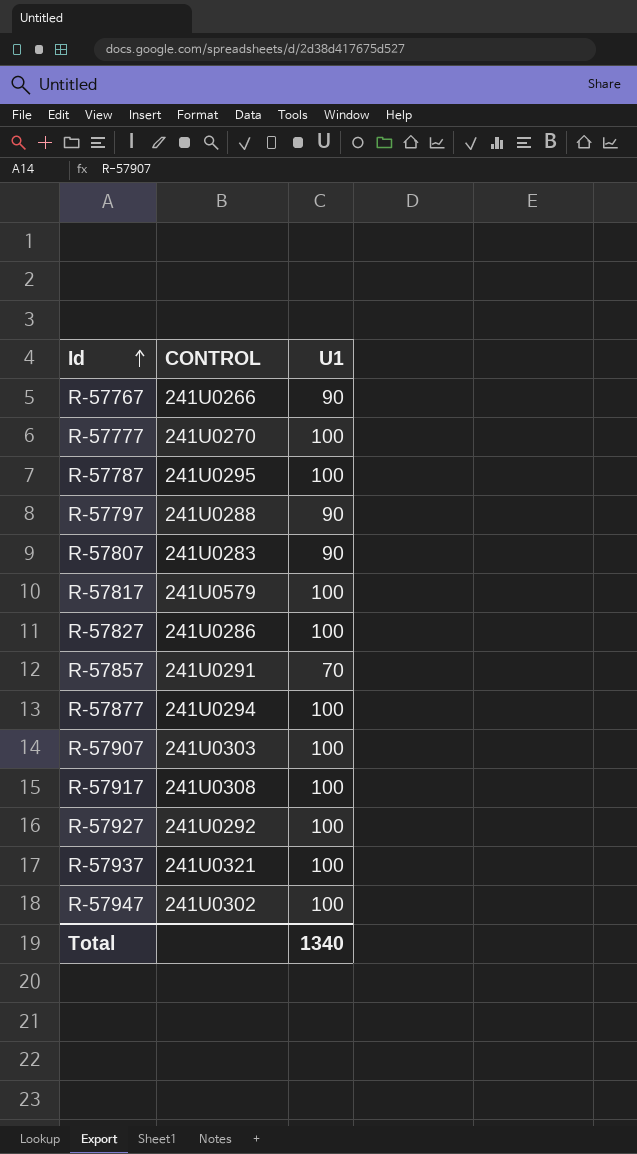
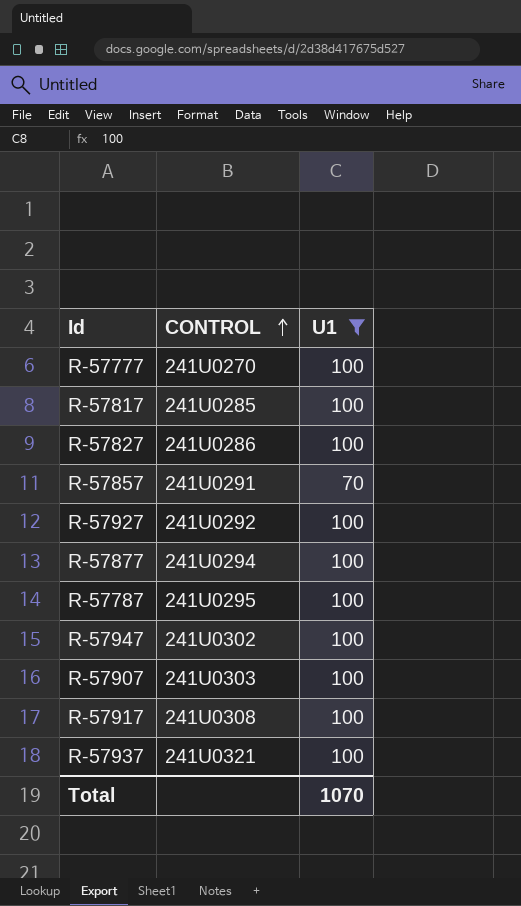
filter: none -> U1 != 90
row order: Id ascending -> CONTROL ascending
R-57817 | CONTROL: 241U0579 -> 241U0285
Total | U1: 1340 -> 1070

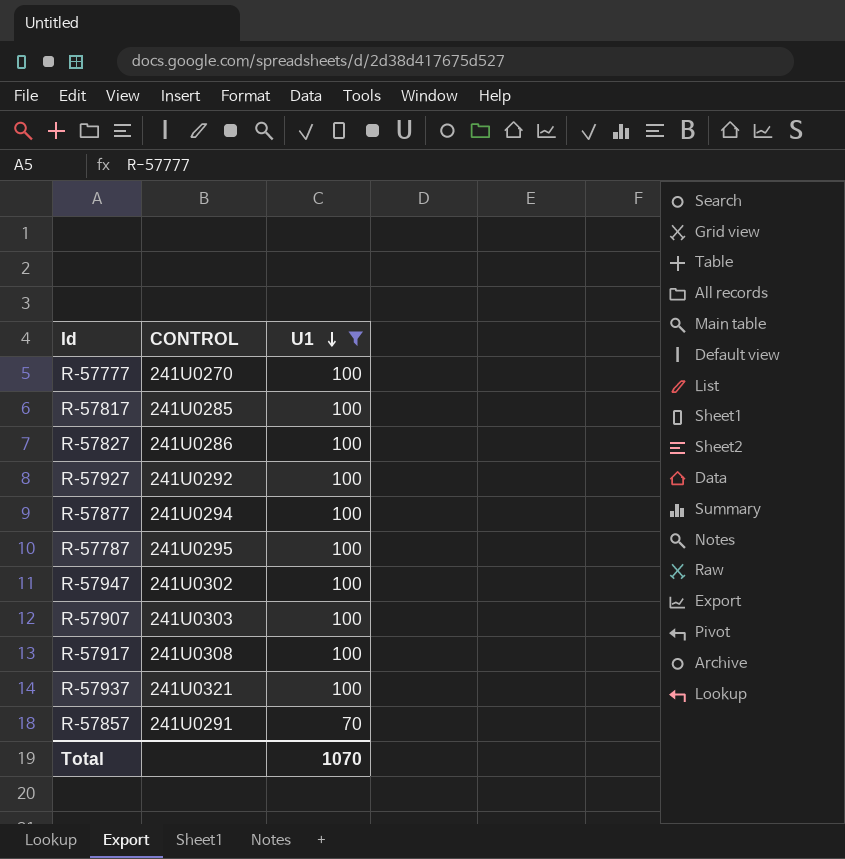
row order: CONTROL ascending -> U1 descending

